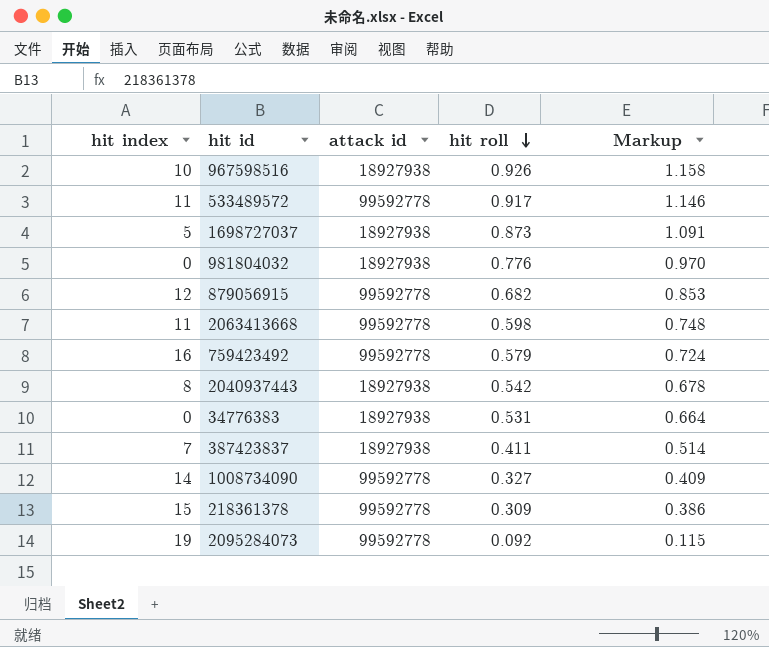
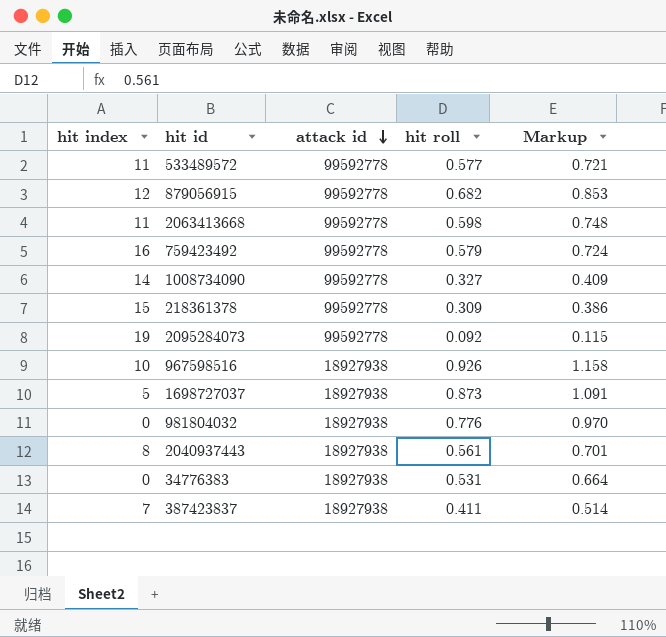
row order: hit roll descending -> attack id descending
533489572 | hit roll: 0.917 -> 0.577
533489572 | Markup: 1.146 -> 0.721
2040937443 | hit roll: 0.542 -> 0.561
2040937443 | Markup: 0.678 -> 0.701

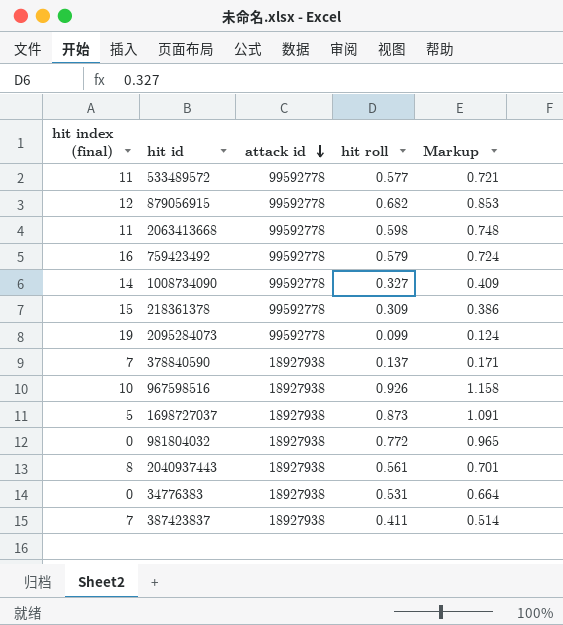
column name: hit index -> hit index (final)
2095284073 | hit roll: 0.092 -> 0.099
2095284073 | Markup: 0.115 -> 0.124
row 378840590: none -> 7 | 18927938 | 0.137 | 0.171
981804032 | hit roll: 0.776 -> 0.772
981804032 | Markup: 0.970 -> 0.965

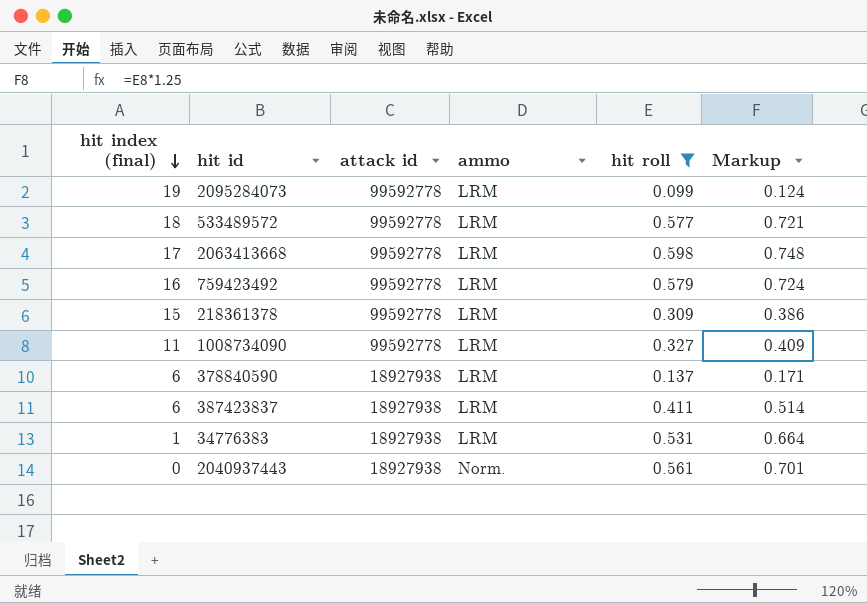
filter: none -> hit roll <= 0.598
row order: attack id descending -> hit index (final) descending
column ammo | position: none -> 4
533489572 | hit index (final): 11 -> 18
2063413668 | hit index (final): 11 -> 17
1008734090 | hit index (final): 14 -> 11
378840590 | hit index (final): 7 -> 6
387423837 | hit index (final): 7 -> 6
34776383 | hit index (final): 0 -> 1
2040937443 | hit index (final): 8 -> 0

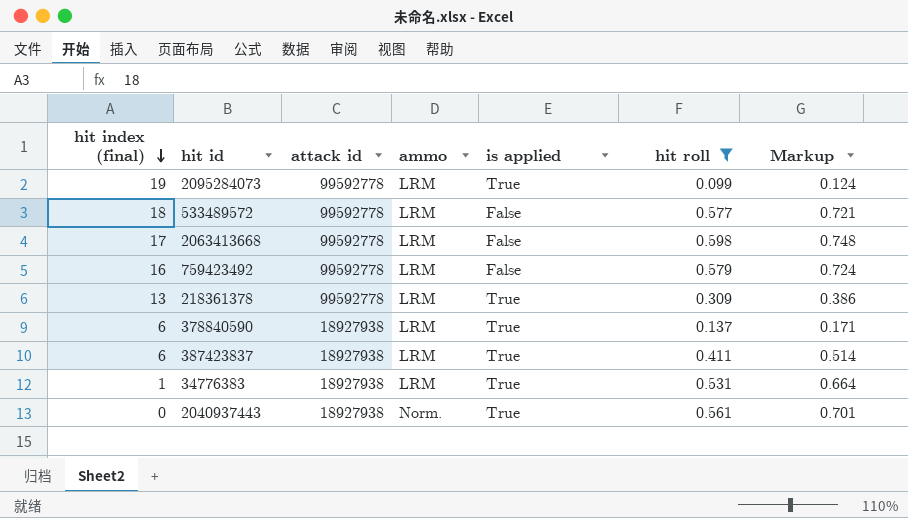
column is applied | position: none -> 5
row 1008734090: 11 | 99592778 | LRM | 0.327 | 0.409 -> none
218361378 | hit index (final): 15 -> 13

